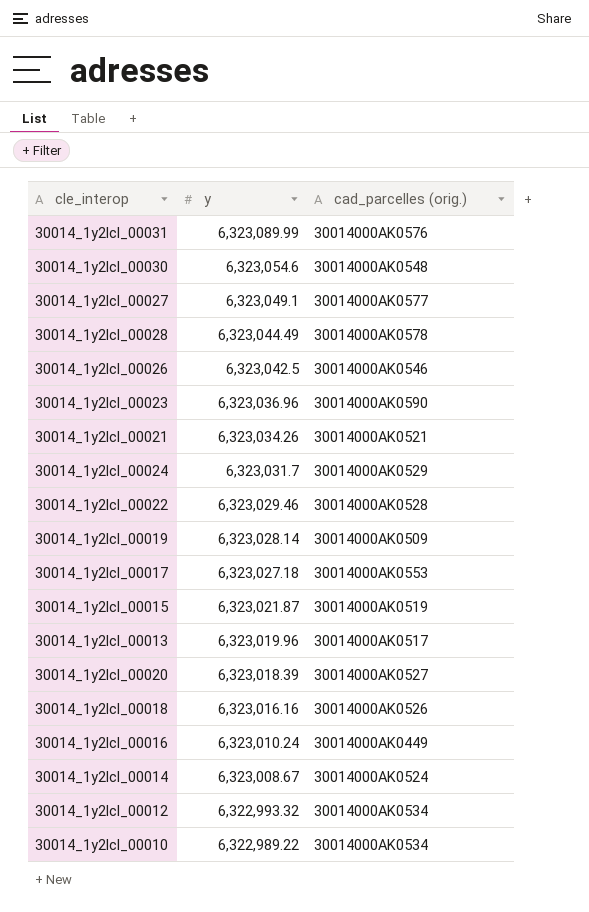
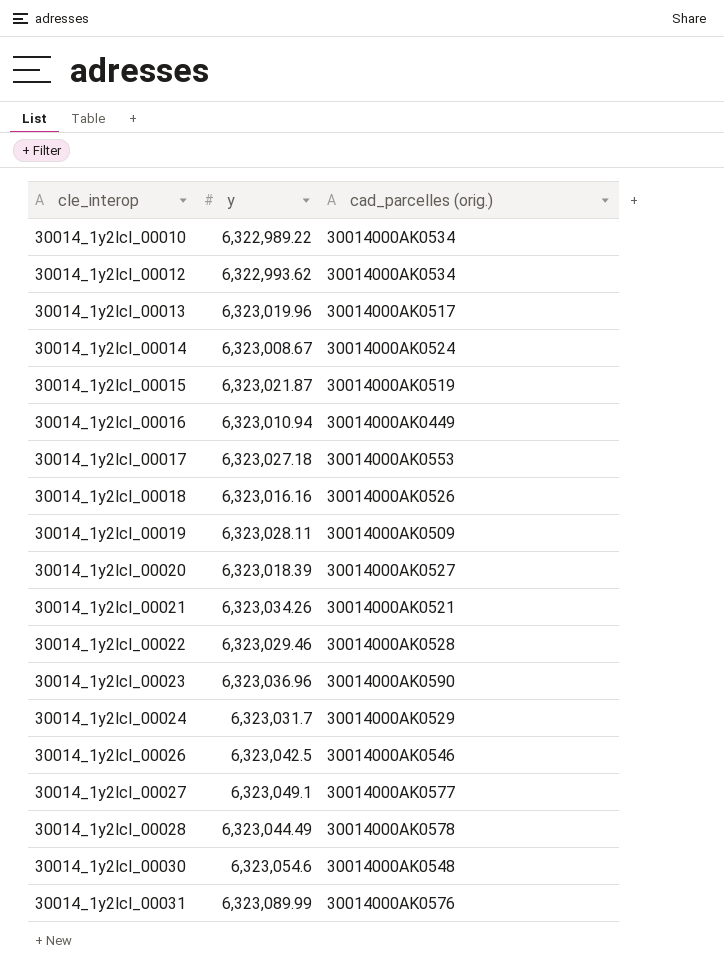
row order: y descending -> cle_interop ascending
30014_1y2lcl_00012 | y: 6,322,993.32 -> 6,322,993.62
30014_1y2lcl_00016 | y: 6,323,010.24 -> 6,323,010.94
30014_1y2lcl_00019 | y: 6,323,028.14 -> 6,323,028.11

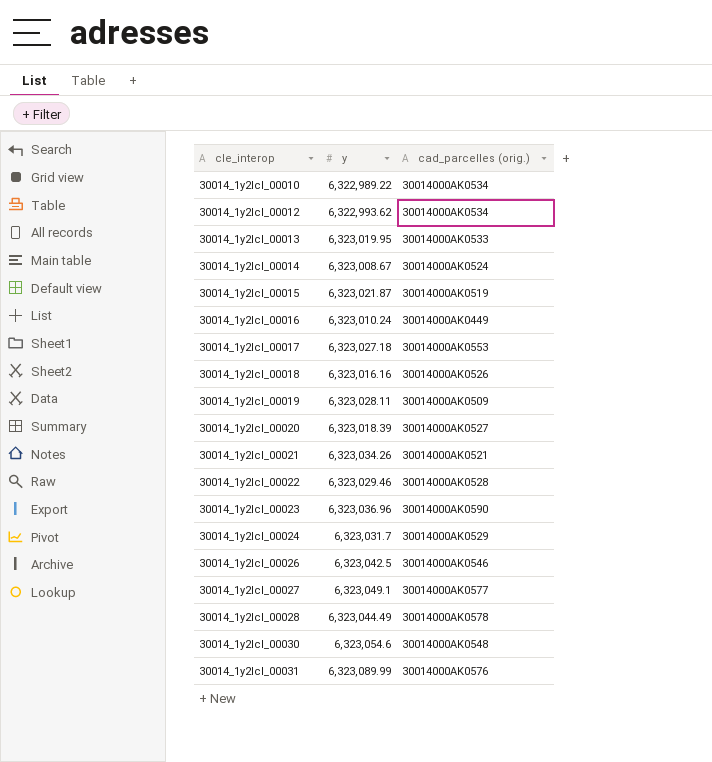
30014_1y2lcl_00013 | y: 6,323,019.96 -> 6,323,019.95
30014_1y2lcl_00013 | cad_parcelles (orig.): 30014000AK0517 -> 30014000AK0533
30014_1y2lcl_00016 | y: 6,323,010.94 -> 6,323,010.24

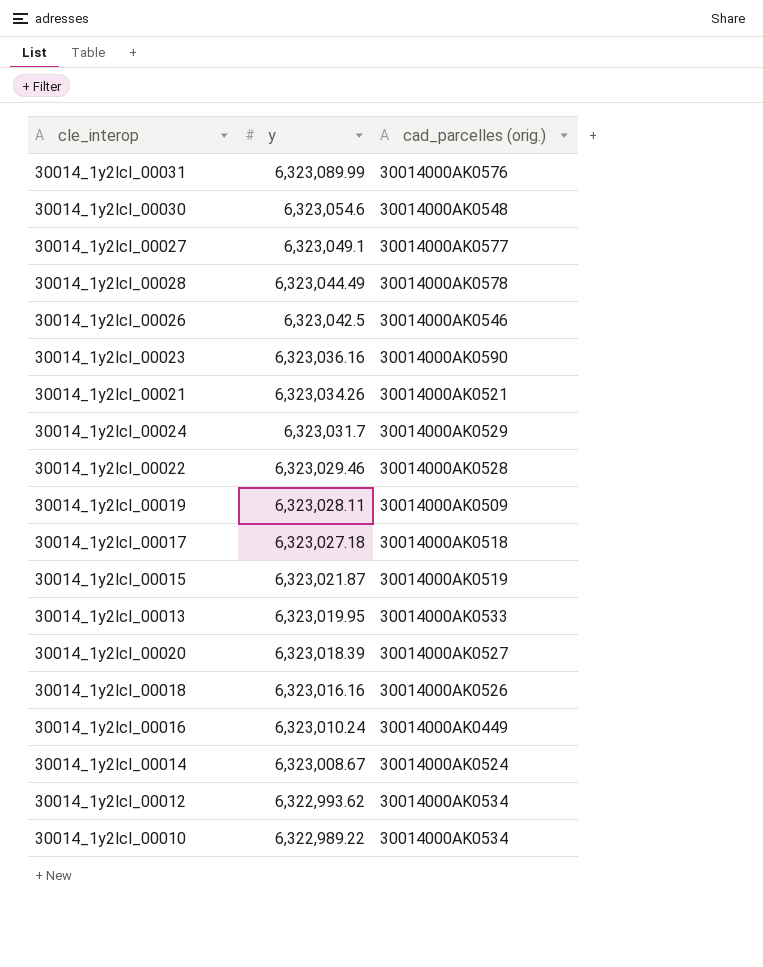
row order: cle_interop ascending -> y descending
30014_1y2lcl_00023 | y: 6,323,036.96 -> 6,323,036.16
30014_1y2lcl_00017 | cad_parcelles (orig.): 30014000AK0553 -> 30014000AK0518

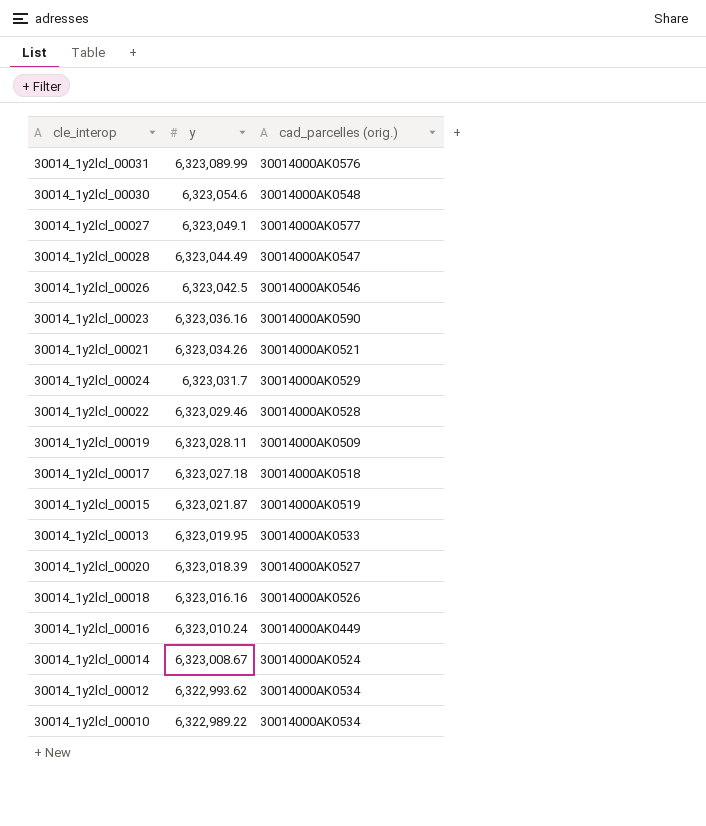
30014_1y2lcl_00028 | cad_parcelles (orig.): 30014000AK0578 -> 30014000AK0547

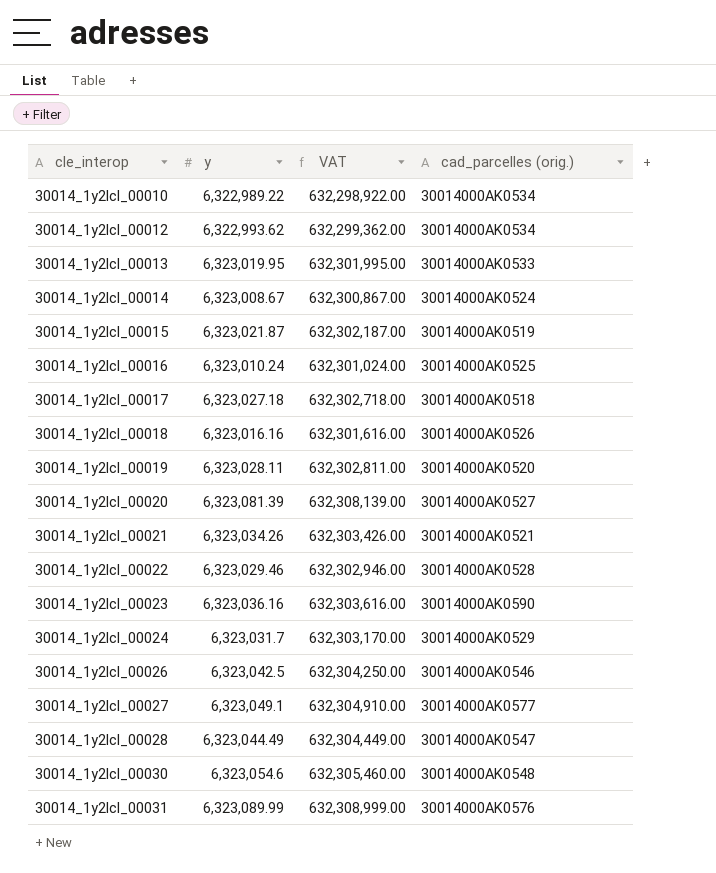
row order: y descending -> cle_interop ascending
column VAT | formula: none -> [y] * 100
30014_1y2lcl_00016 | cad_parcelles (orig.): 30014000AK0449 -> 30014000AK0525
30014_1y2lcl_00019 | cad_parcelles (orig.): 30014000AK0509 -> 30014000AK0520
30014_1y2lcl_00020 | y: 6,323,018.39 -> 6,323,081.39

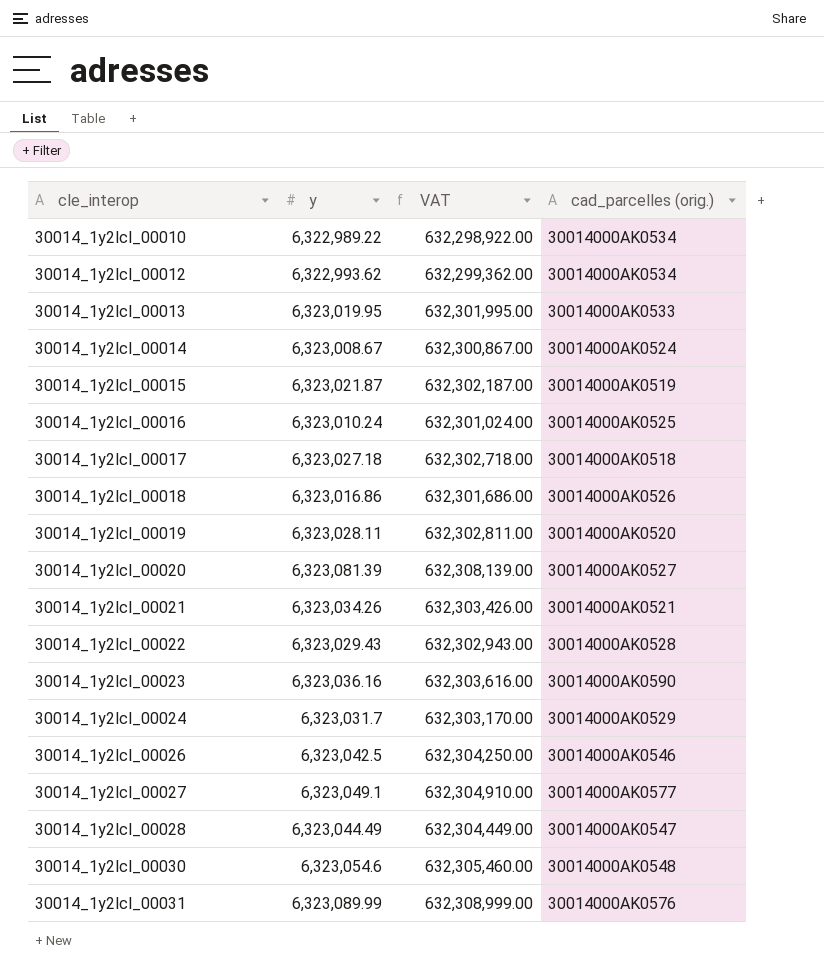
30014_1y2lcl_00018 | y: 6,323,016.16 -> 6,323,016.86
30014_1y2lcl_00018 | VAT: 632,301,616.00 -> 632,301,686.00
30014_1y2lcl_00022 | y: 6,323,029.46 -> 6,323,029.43
30014_1y2lcl_00022 | VAT: 632,302,946.00 -> 632,302,943.00

